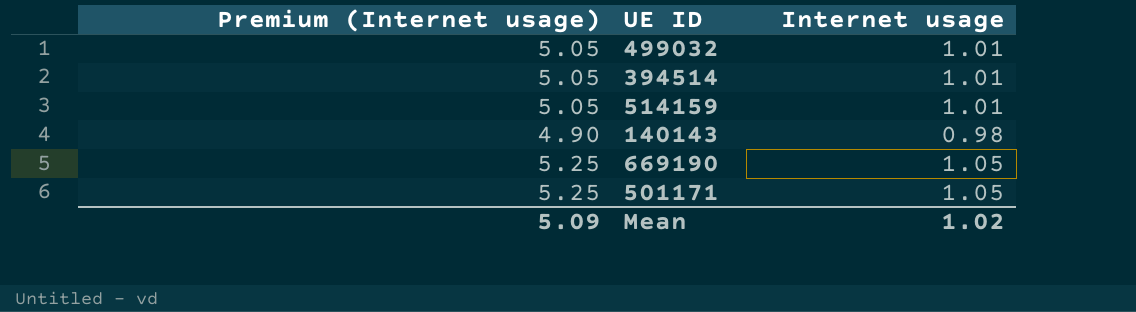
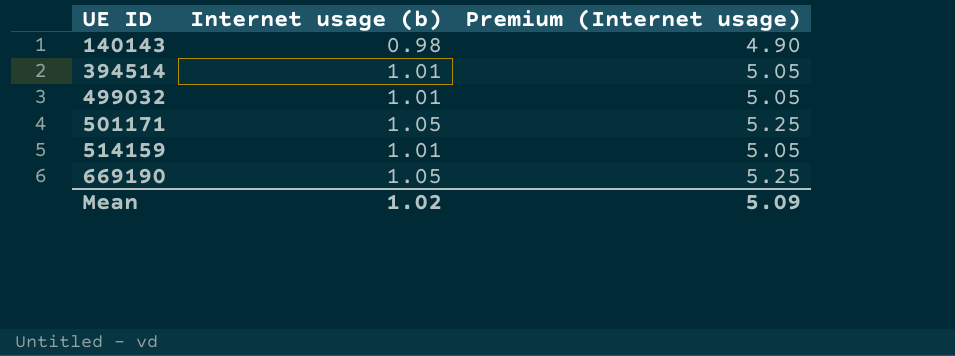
row order: none -> UE ID ascending
column name: Internet usage -> Internet usage (b)
column Premium (Internet usage) | position: 1 -> 3

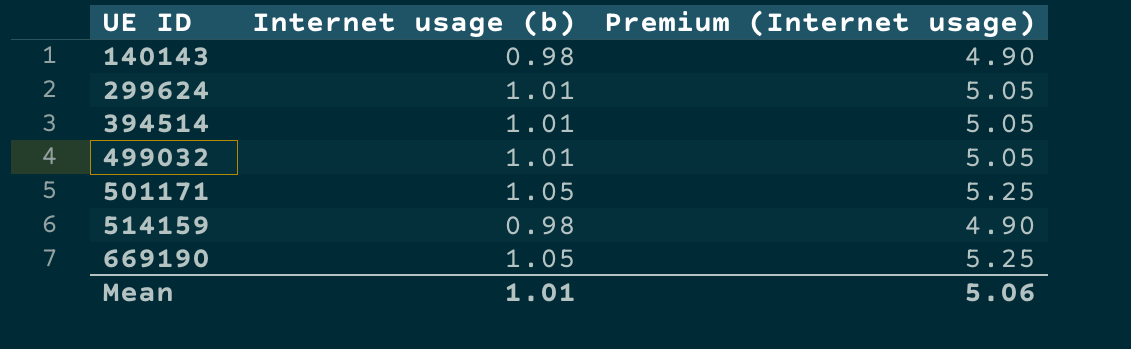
row 299624: none -> 1.01 | 5.05
514159 | Internet usage (b): 1.01 -> 0.98
514159 | Premium (Internet usage): 5.05 -> 4.90
Mean | Internet usage (b): 1.02 -> 1.01
Mean | Premium (Internet usage): 5.09 -> 5.06

